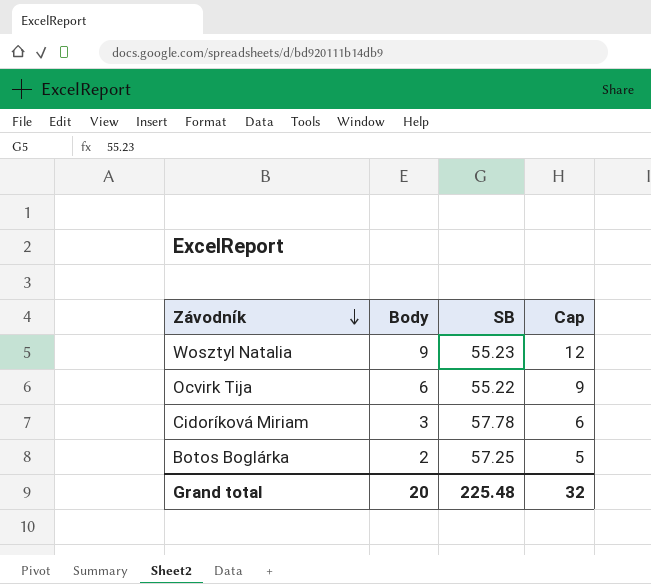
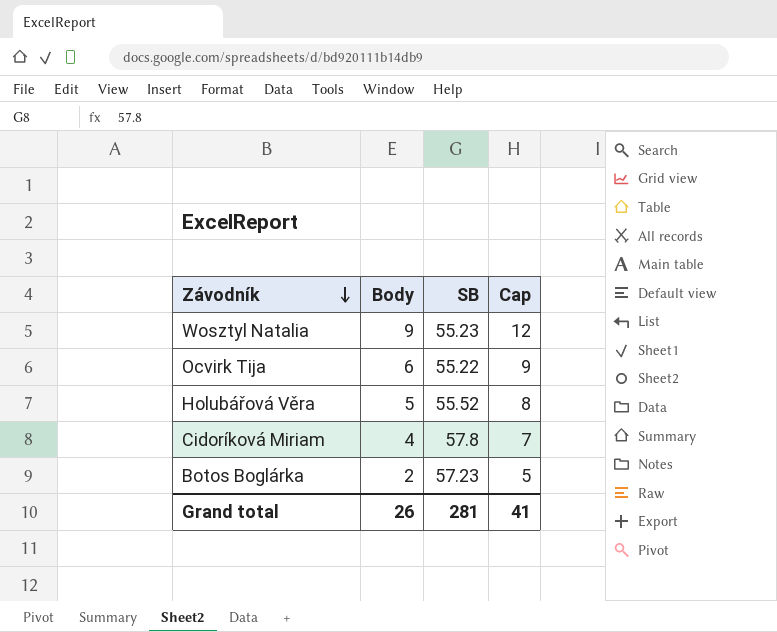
row Holubářová Věra: none -> 5 | 55.52 | 8
Cidoríková Miriam | Body: 3 -> 4
Cidoríková Miriam | SB: 57.78 -> 57.8
Cidoríková Miriam | Cap: 6 -> 7
Botos Boglárka | SB: 57.25 -> 57.23
Grand total | Body: 20 -> 26
Grand total | SB: 225.48 -> 281
Grand total | Cap: 32 -> 41

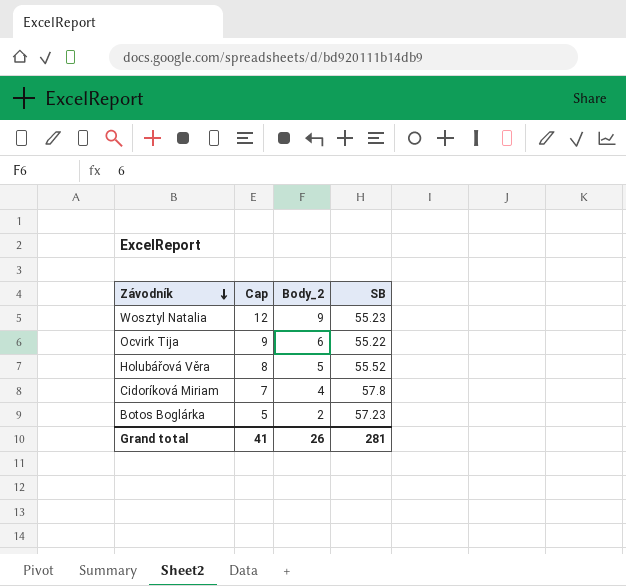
column Cap | position: 4 -> 2
column name: Body -> Body_2

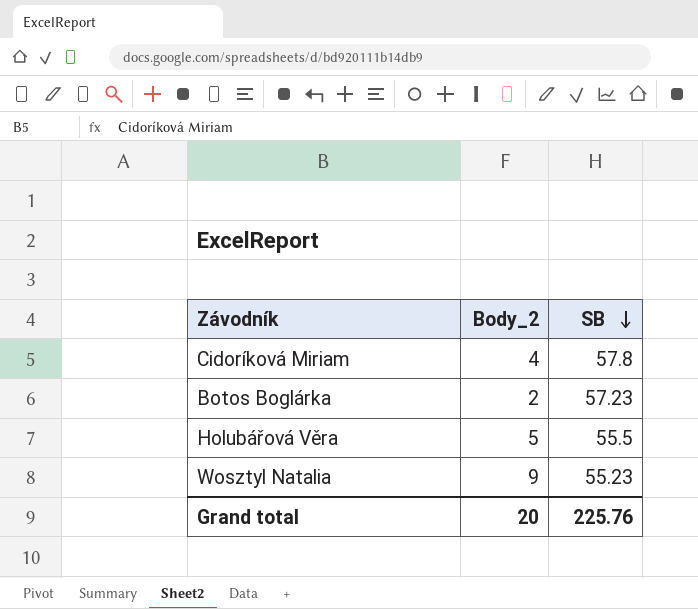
row order: Závodník descending -> SB descending
column Cap | formula: [Body_2] + 3 -> none
row Ocvirk Tija: 9 | 6 | 55.22 -> none
Holubářová Věra | SB: 55.52 -> 55.5
Grand total | Body_2: 26 -> 20
Grand total | SB: 281 -> 225.76

